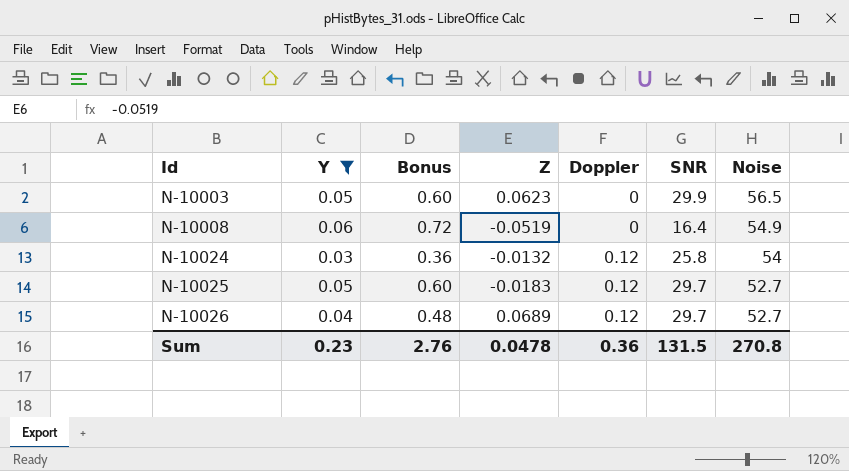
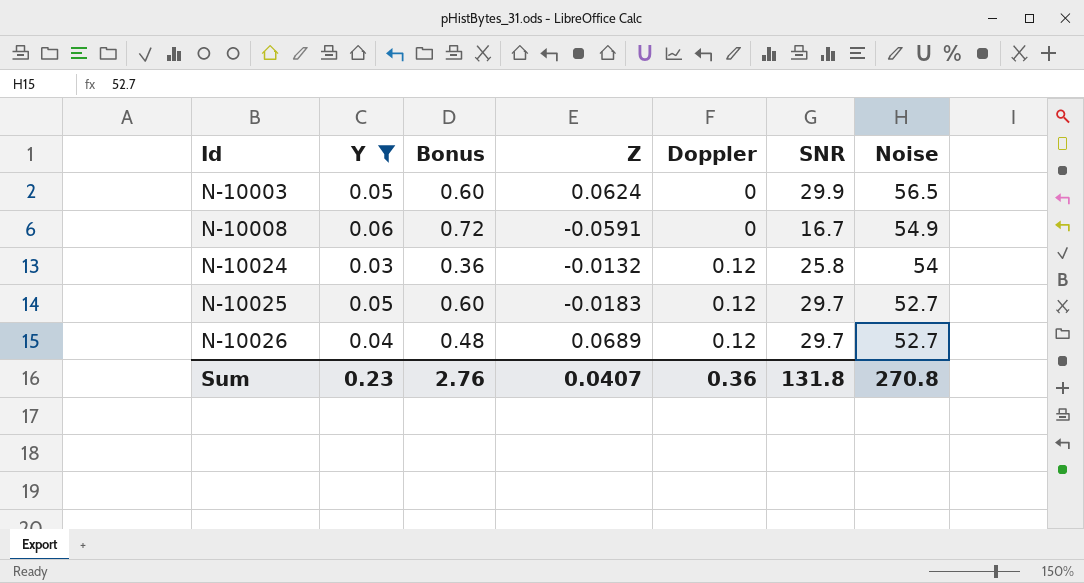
N-10003 | Z: 0.0623 -> 0.0624
N-10008 | Z: -0.0519 -> -0.0591
N-10008 | SNR: 16.4 -> 16.7
Sum | Z: 0.0478 -> 0.0407
Sum | SNR: 131.5 -> 131.8

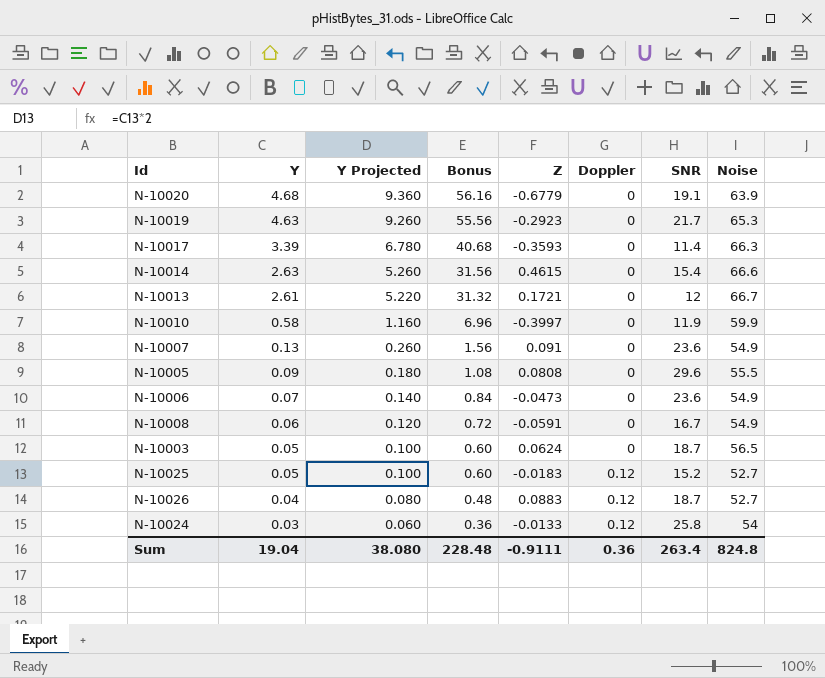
filter: Y <= 0.06 -> none
row order: Id ascending -> Y descending
column Y Projected | formula: none -> [Y] * 2
N-10003 | SNR: 29.9 -> 18.7
N-10025 | SNR: 29.7 -> 15.2
N-10026 | Z: 0.0689 -> 0.0883
N-10026 | SNR: 29.7 -> 18.7
N-10024 | Z: -0.0132 -> -0.0133
Sum | Y: 0.23 -> 19.04
Sum | Bonus: 2.76 -> 228.48
Sum | Z: 0.0407 -> -0.9111
Sum | SNR: 131.8 -> 263.4
Sum | Noise: 270.8 -> 824.8

